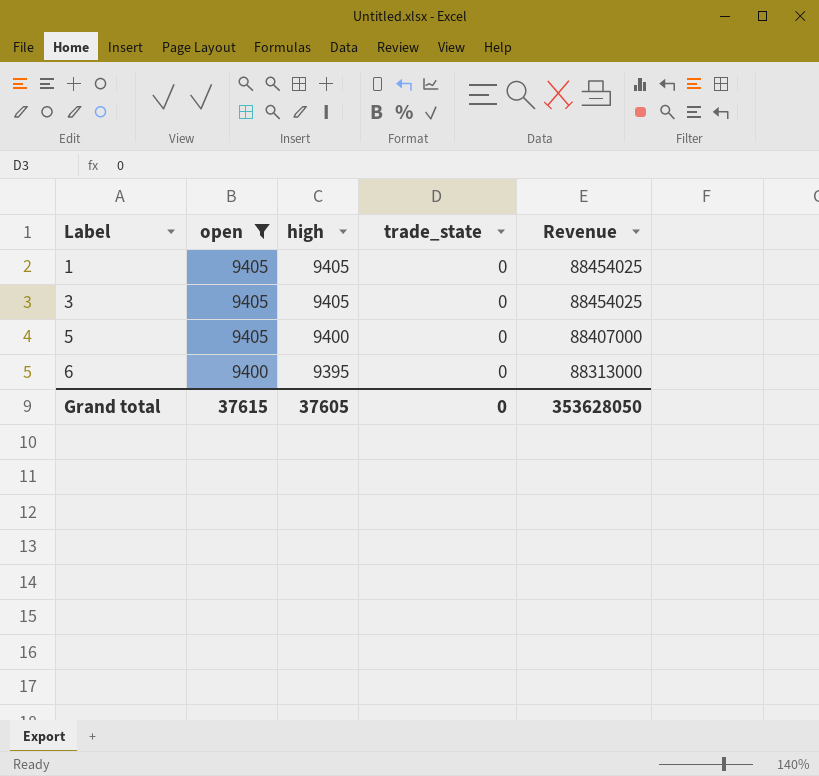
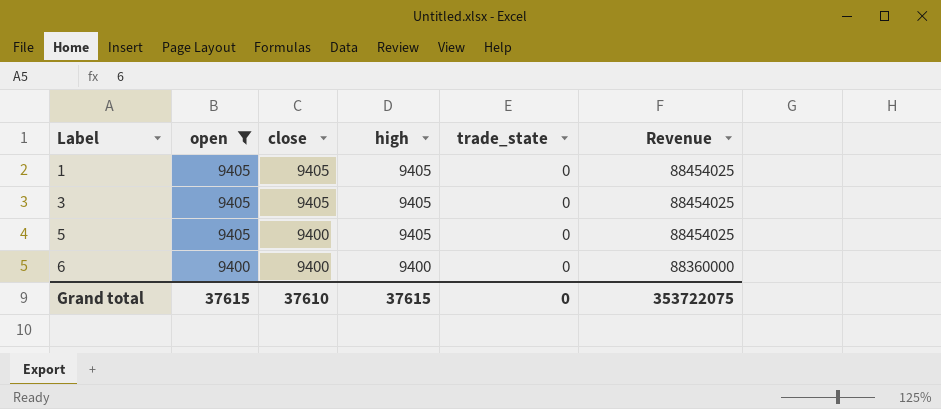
column close | position: none -> 3
5 | high: 9400 -> 9405
5 | Revenue: 88407000 -> 88454025
6 | high: 9395 -> 9400
6 | Revenue: 88313000 -> 88360000
Grand total | high: 37605 -> 37615
Grand total | Revenue: 353628050 -> 353722075

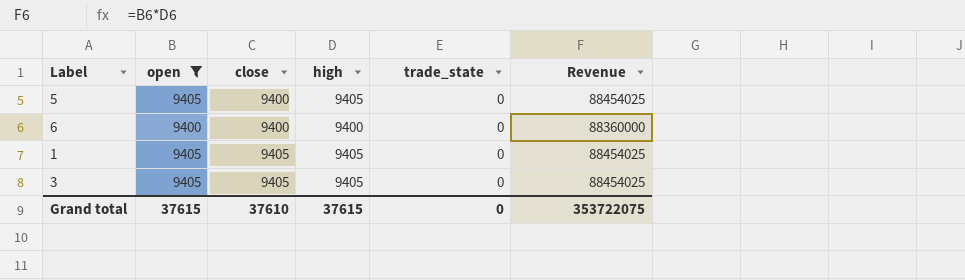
row order: Label ascending -> close ascending

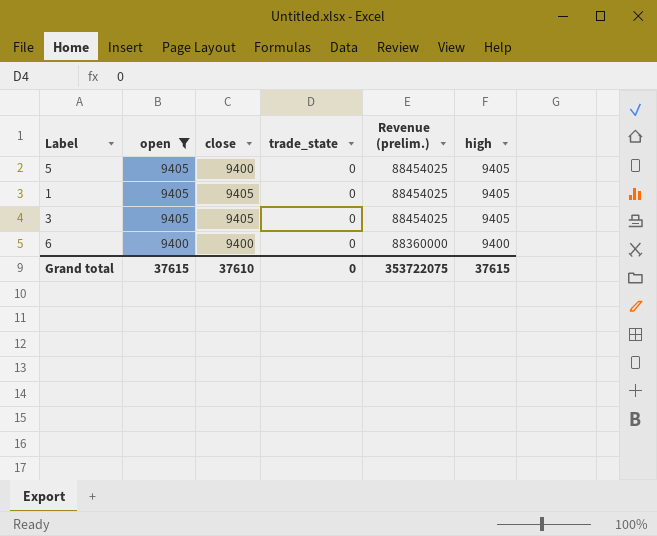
row order: close ascending -> open descending
column name: Revenue -> Revenue (prelim.)
column high | position: 4 -> 6

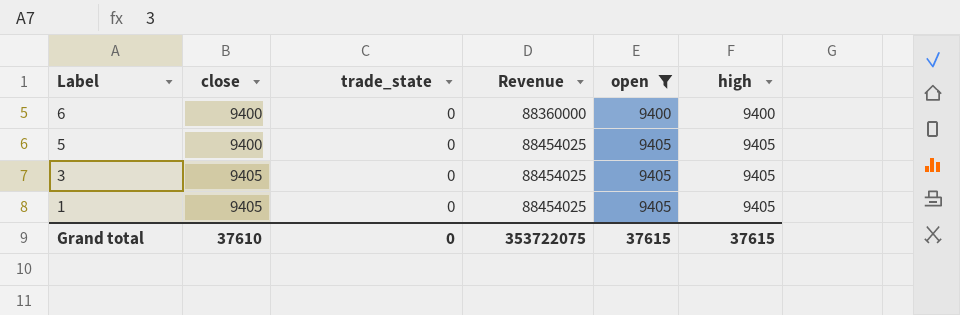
row order: open descending -> Label descending
column name: Revenue (prelim.) -> Revenue
column open | position: 2 -> 5

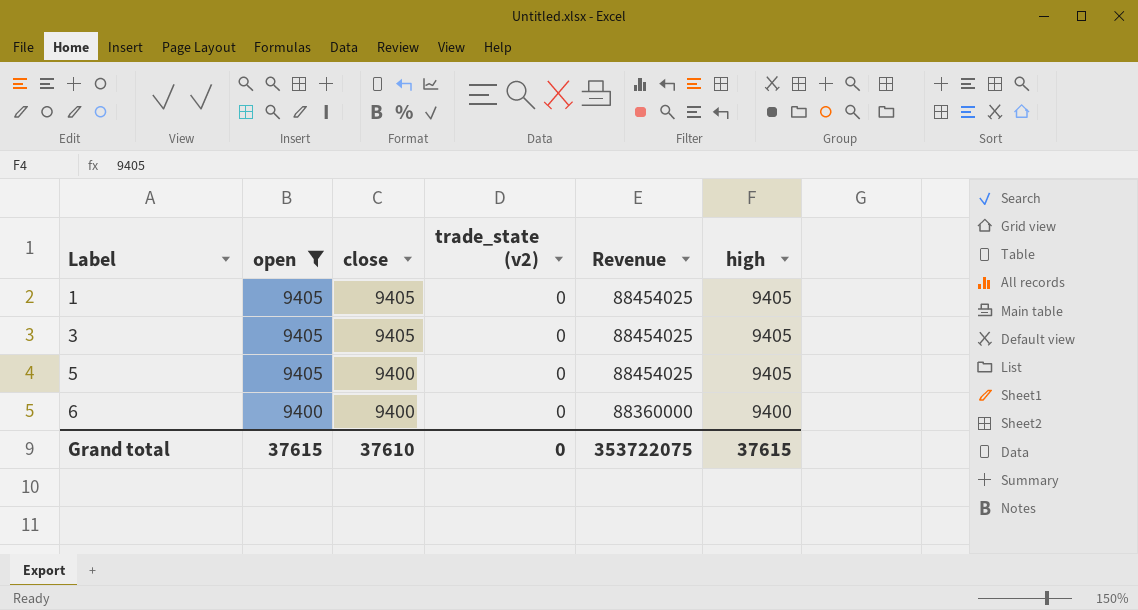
row order: Label descending -> Label ascending
column open | position: 5 -> 2
column name: trade_state -> trade_state (v2)

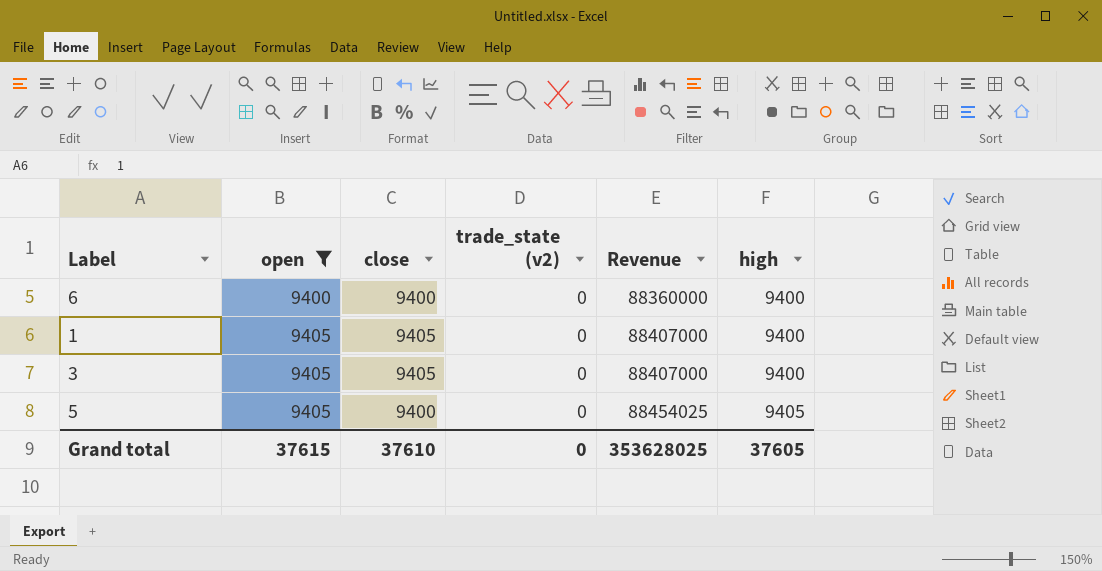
row order: Label ascending -> open ascending
1 | Revenue: 88454025 -> 88407000
1 | high: 9405 -> 9400
3 | Revenue: 88454025 -> 88407000
3 | high: 9405 -> 9400
Grand total | Revenue: 353722075 -> 353628025
Grand total | high: 37615 -> 37605

